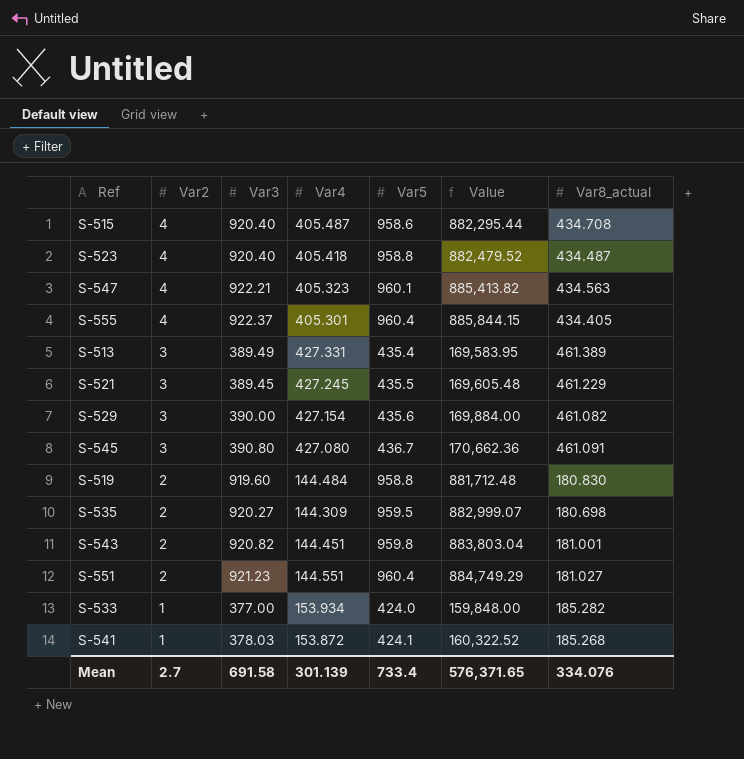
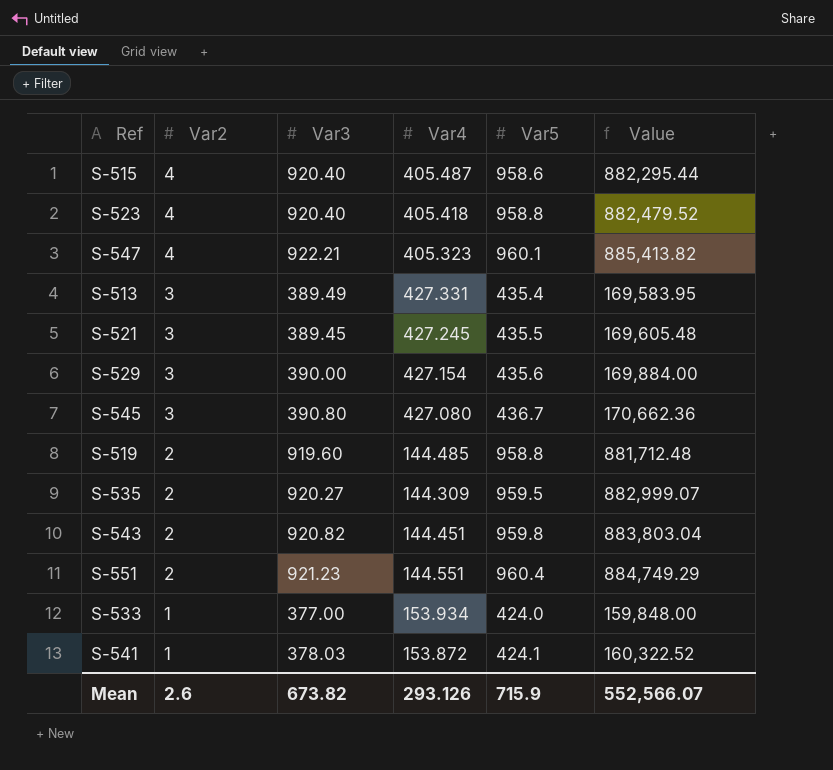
column Var8_actual | position: 7 -> none
row S-555: 4 | 922.37 | 405.301 | 960.4 | 885,844.15 | 434.405 -> none
S-519 | Var4: 144.484 -> 144.485
Mean | Var2: 2.7 -> 2.6
Mean | Var3: 691.58 -> 673.82
Mean | Var4: 301.139 -> 293.126
Mean | Var5: 733.4 -> 715.9
Mean | Value: 576,371.65 -> 552,566.07

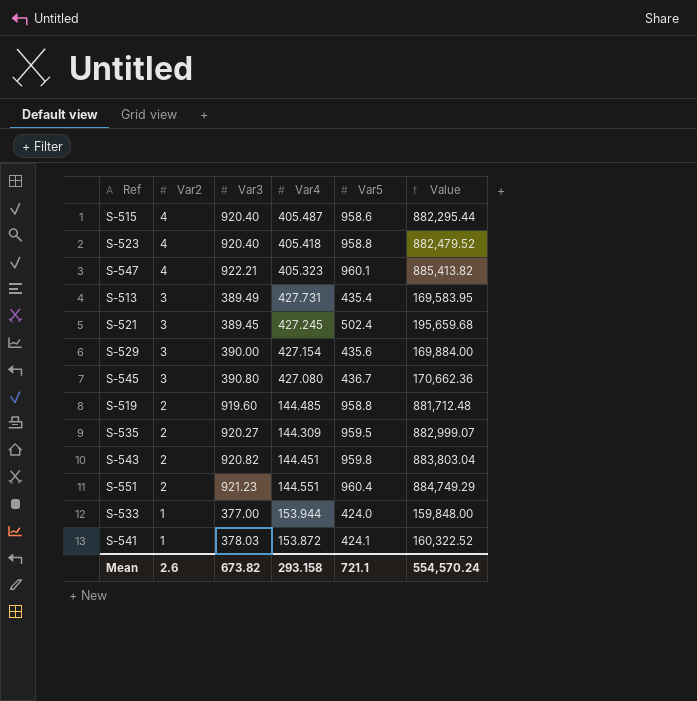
S-513 | Var4: 427.331 -> 427.731
S-521 | Var5: 435.5 -> 502.4
S-521 | Value: 169,605.48 -> 195,659.68
S-533 | Var4: 153.934 -> 153.944
Mean | Var4: 293.126 -> 293.158
Mean | Var5: 715.9 -> 721.1
Mean | Value: 552,566.07 -> 554,570.24

